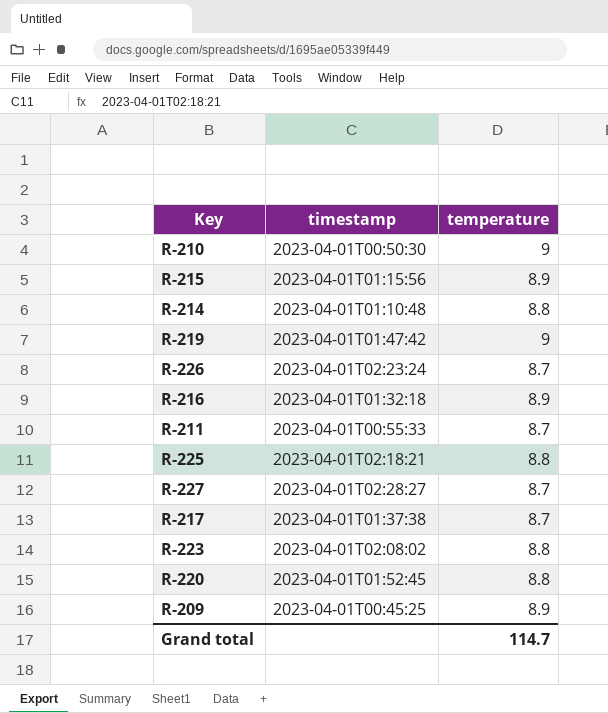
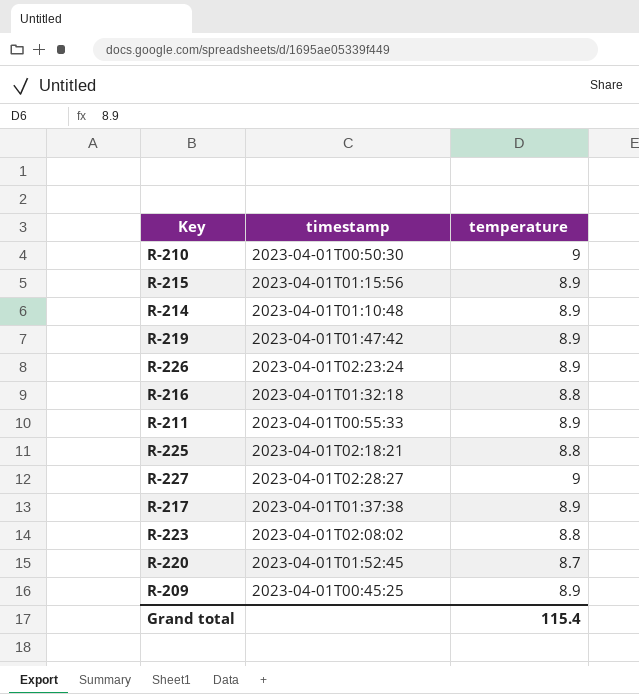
R-214 | temperature: 8.8 -> 8.9
R-219 | temperature: 9 -> 8.9
R-226 | temperature: 8.7 -> 8.9
R-216 | temperature: 8.9 -> 8.8
R-211 | temperature: 8.7 -> 8.9
R-227 | temperature: 8.7 -> 9
R-217 | temperature: 8.7 -> 8.9
R-220 | temperature: 8.8 -> 8.7
Grand total | temperature: 114.7 -> 115.4

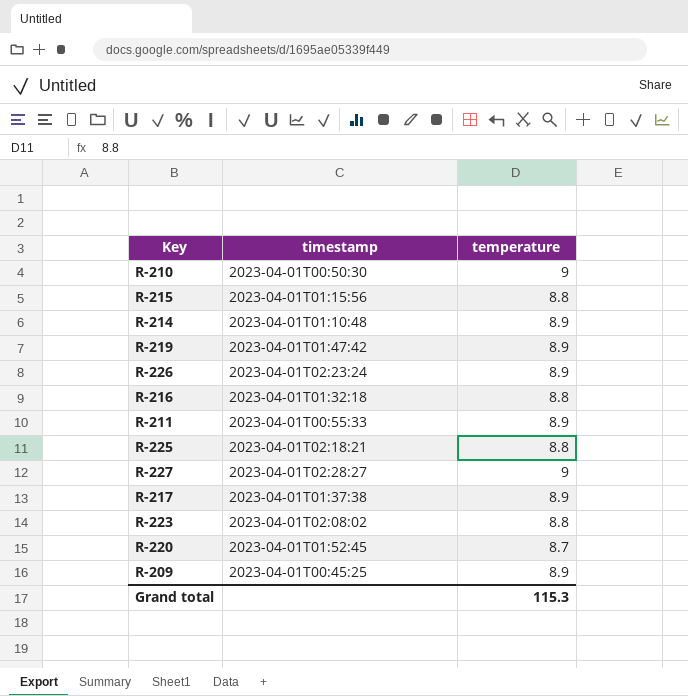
R-215 | temperature: 8.9 -> 8.8
Grand total | temperature: 115.4 -> 115.3

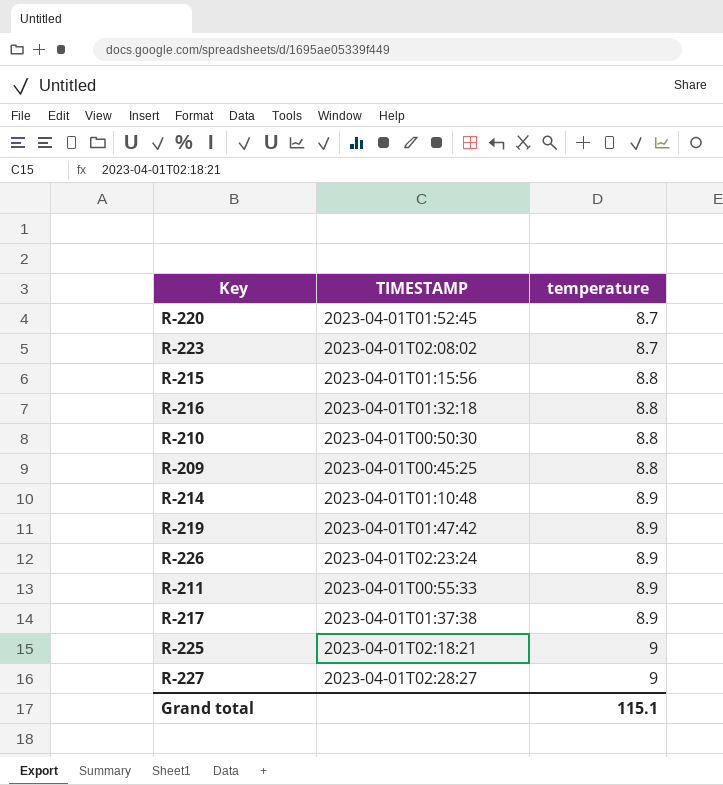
row order: none -> temperature ascending
column name: timestamp -> TIMESTAMP
R-223 | temperature: 8.8 -> 8.7
R-210 | temperature: 9 -> 8.8
R-209 | temperature: 8.9 -> 8.8
R-225 | temperature: 8.8 -> 9
Grand total | temperature: 115.3 -> 115.1

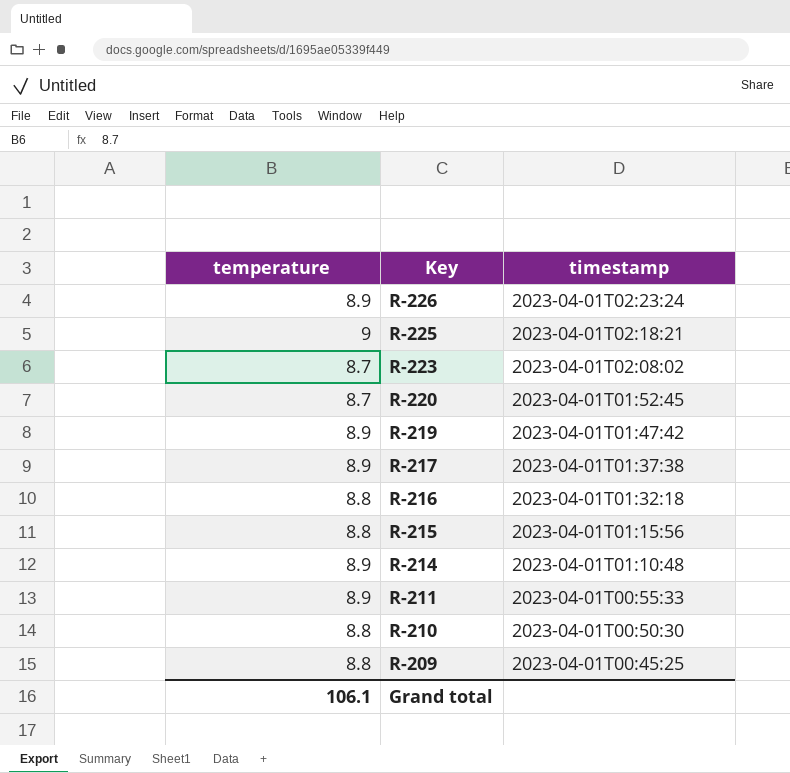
row order: temperature ascending -> Key descending
column temperature | position: 3 -> 1
column name: TIMESTAMP -> timestamp
row R-227: 2023-04-01T02:28:27 | 9 -> none
Grand total | temperature: 115.1 -> 106.1

